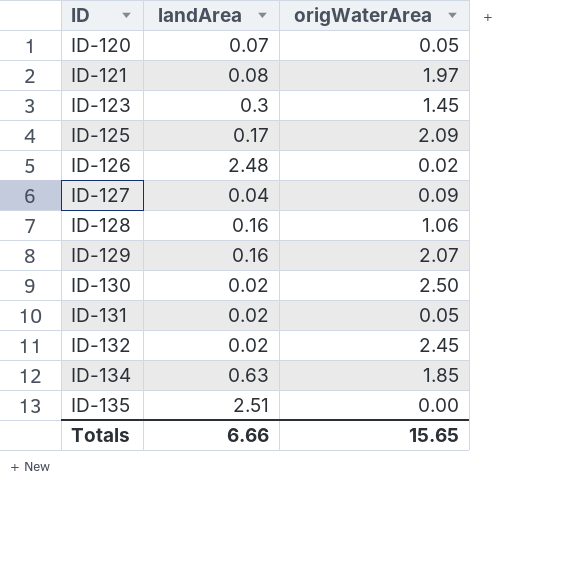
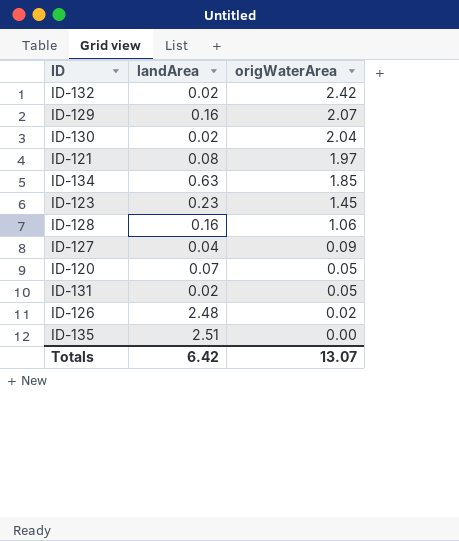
row order: ID ascending -> origWaterArea descending
row ID-125: 0.17 | 2.09 -> none
ID-132 | origWaterArea: 2.45 -> 2.42
ID-130 | origWaterArea: 2.50 -> 2.04
ID-123 | landArea: 0.3 -> 0.23
Totals | landArea: 6.66 -> 6.42
Totals | origWaterArea: 15.65 -> 13.07

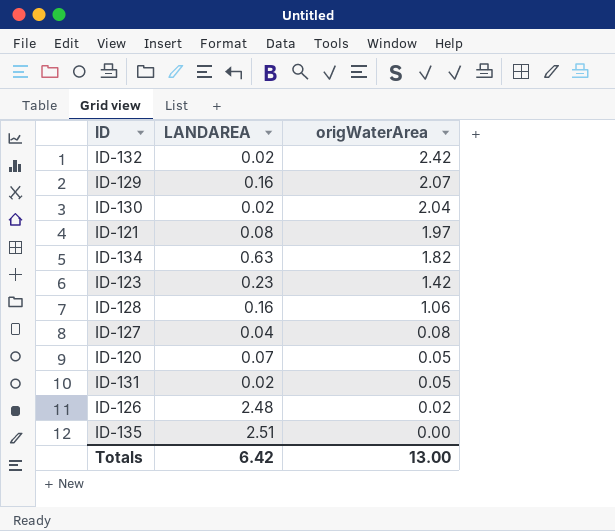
column name: landArea -> LANDAREA
ID-134 | origWaterArea: 1.85 -> 1.82
ID-123 | origWaterArea: 1.45 -> 1.42
ID-127 | origWaterArea: 0.09 -> 0.08
Totals | origWaterArea: 13.07 -> 13.00

